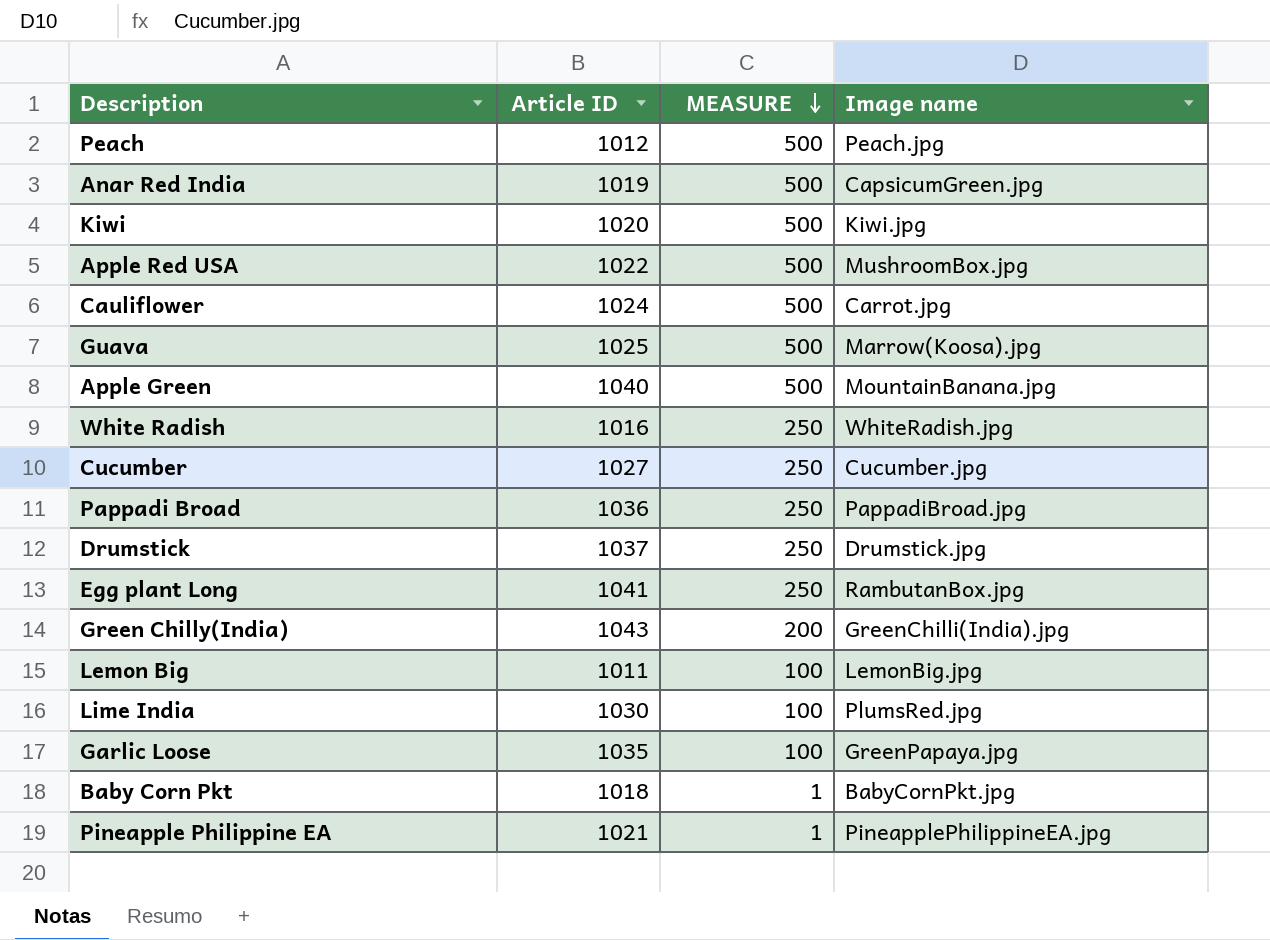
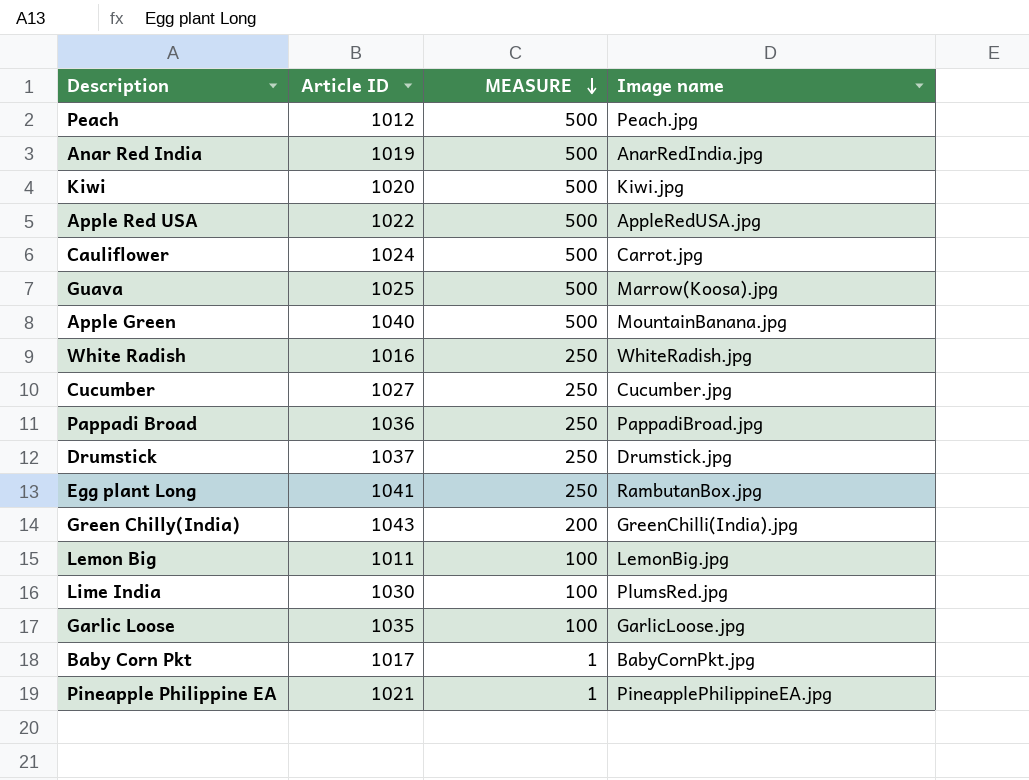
Anar Red India | Image name: CapsicumGreen.jpg -> AnarRedIndia.jpg
Apple Red USA | Image name: MushroomBox.jpg -> AppleRedUSA.jpg
Garlic Loose | Image name: GreenPapaya.jpg -> GarlicLoose.jpg
Baby Corn Pkt | Article ID: 1018 -> 1017

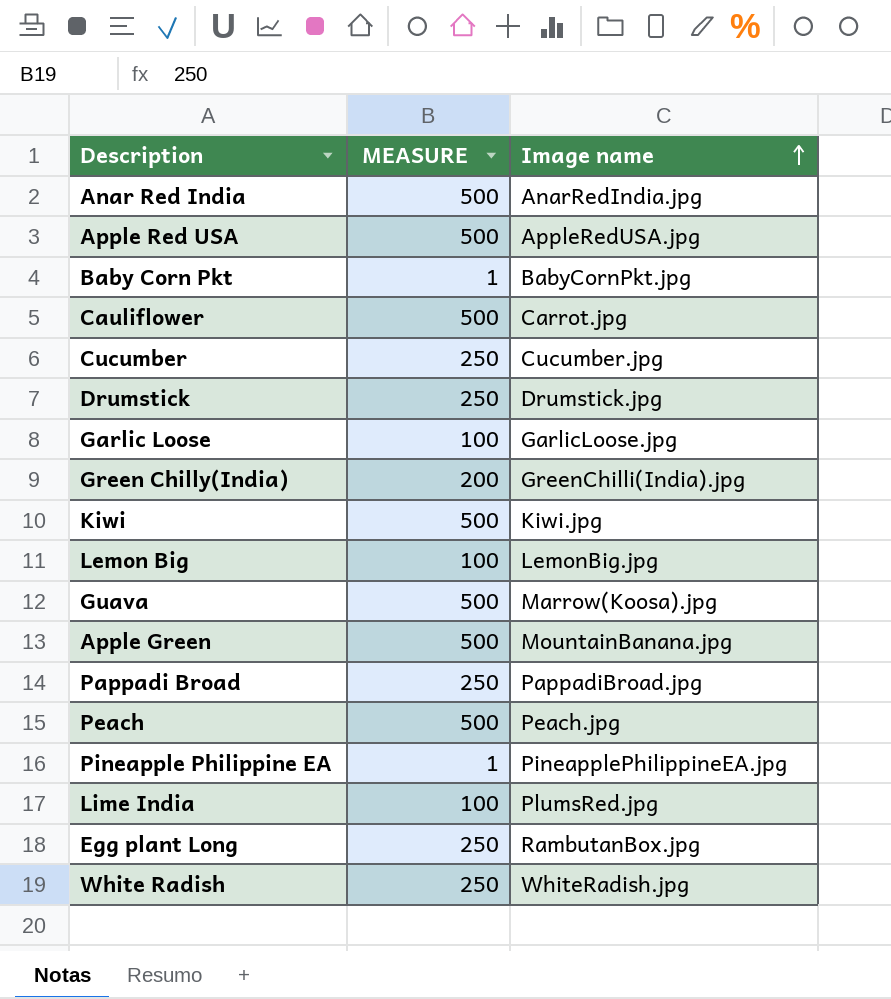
row order: MEASURE descending -> Image name ascending
column Article ID | position: 2 -> none

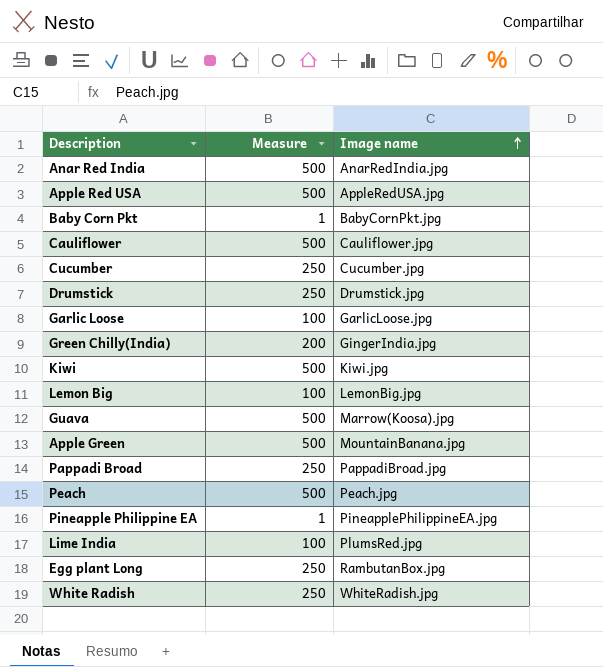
column name: MEASURE -> Measure
Cauliflower | Image name: Carrot.jpg -> Cauliflower.jpg
Green Chilly(India) | Image name: GreenChilli(India).jpg -> GingerIndia.jpg

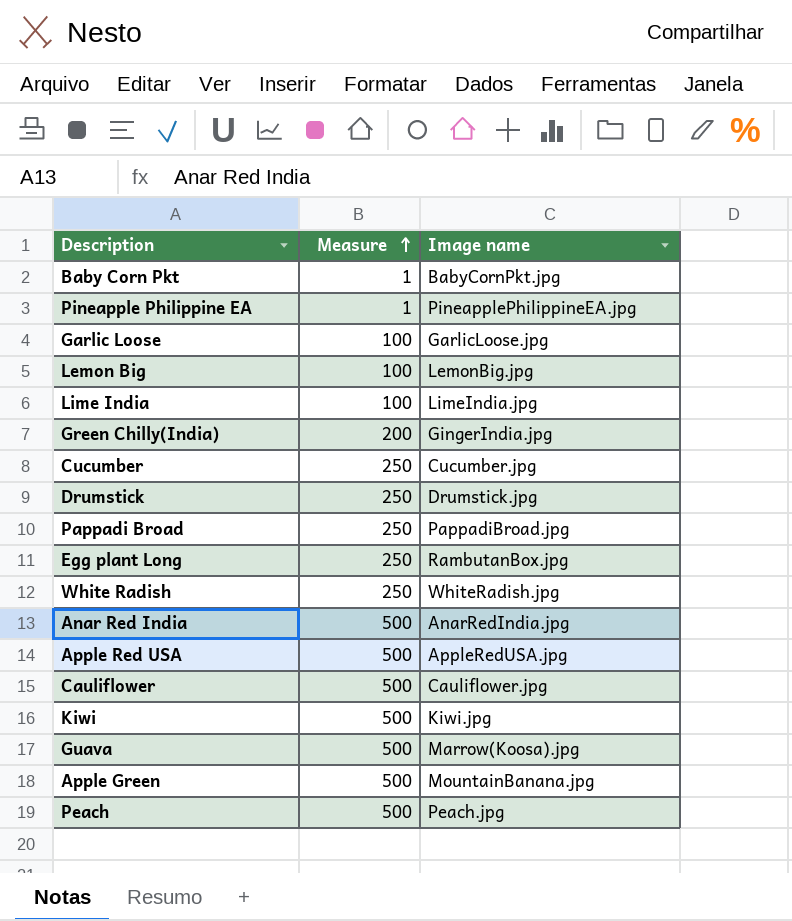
row order: Image name ascending -> Measure ascending
Lime India | Image name: PlumsRed.jpg -> LimeIndia.jpg

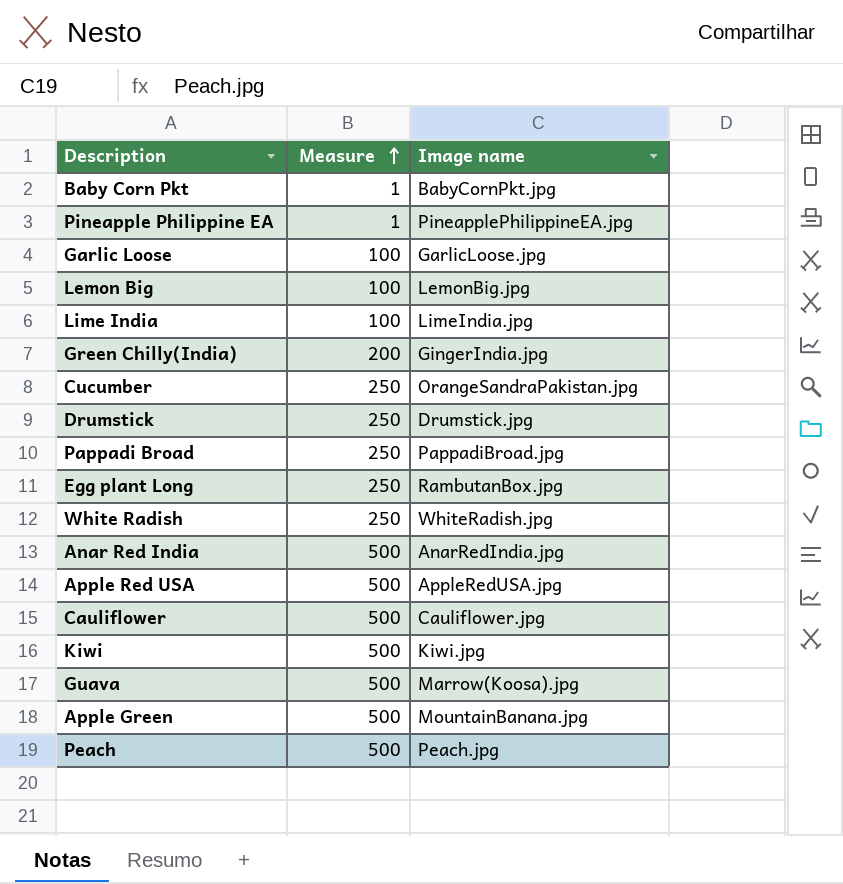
Cucumber | Image name: Cucumber.jpg -> OrangeSandraPakistan.jpg

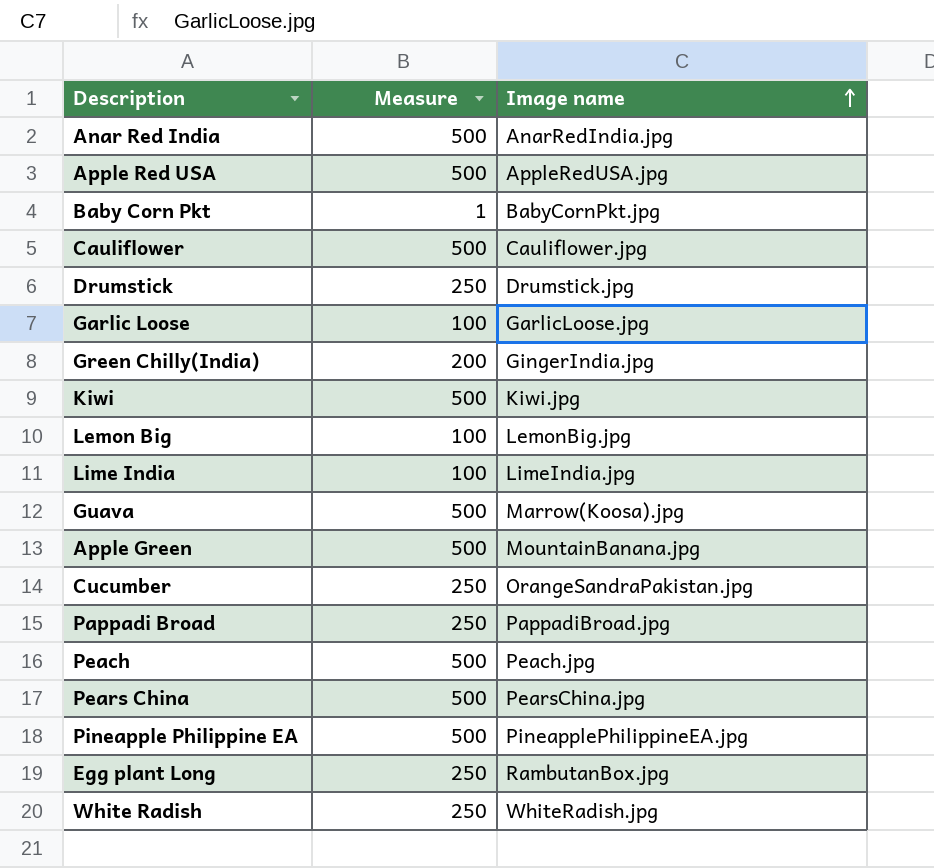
row order: Measure ascending -> Image name ascending
row Pears China: none -> 500 | PearsChina.jpg
Pineapple Philippine EA | Measure: 1 -> 500

